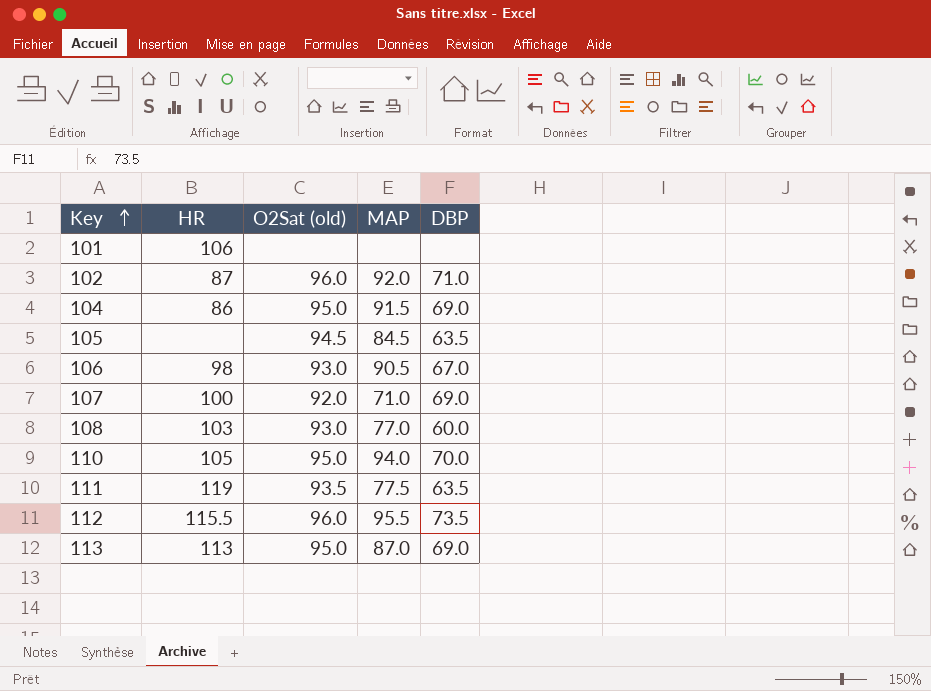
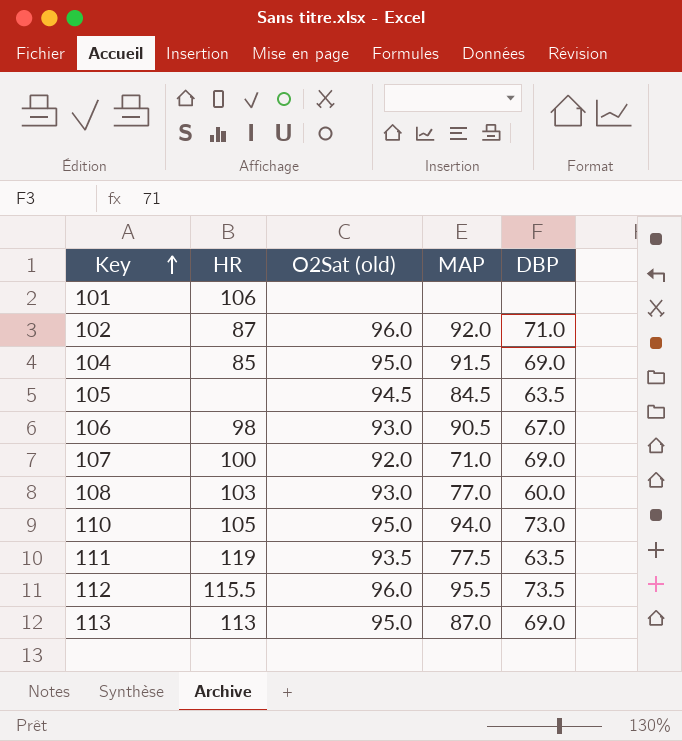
104 | HR: 86 -> 85
110 | DBP: 70.0 -> 73.0

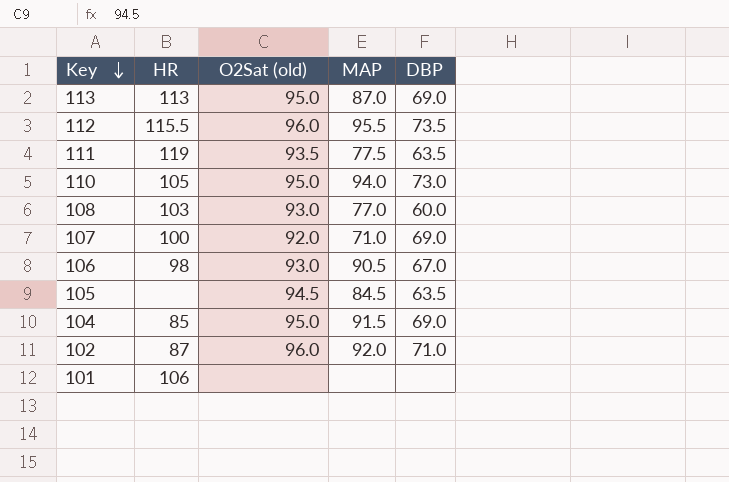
row order: Key ascending -> Key descending

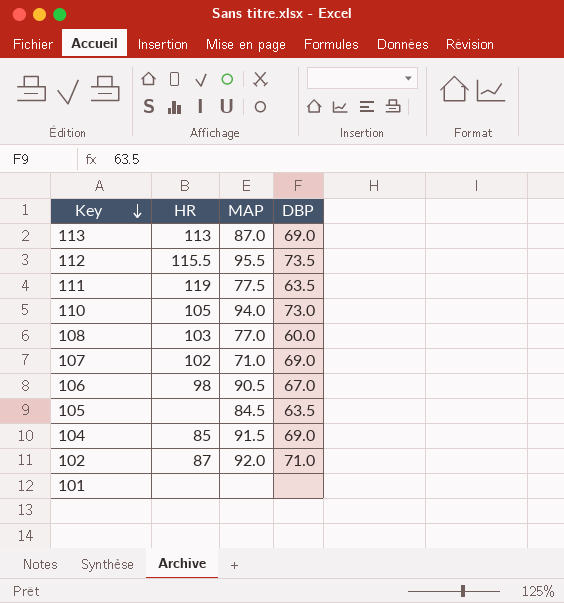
column O2Sat (old) | position: 3 -> none
107 | HR: 100 -> 102
101 | HR: 106 -> none

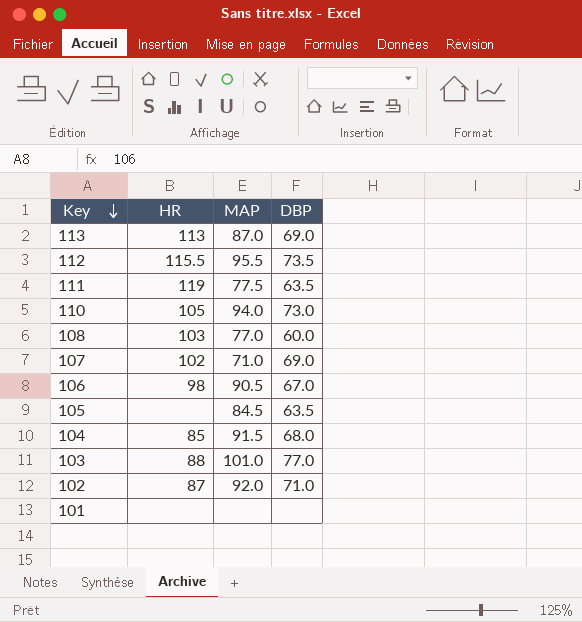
104 | DBP: 69.0 -> 68.0
row 103: none -> 88 | 101.0 | 77.0

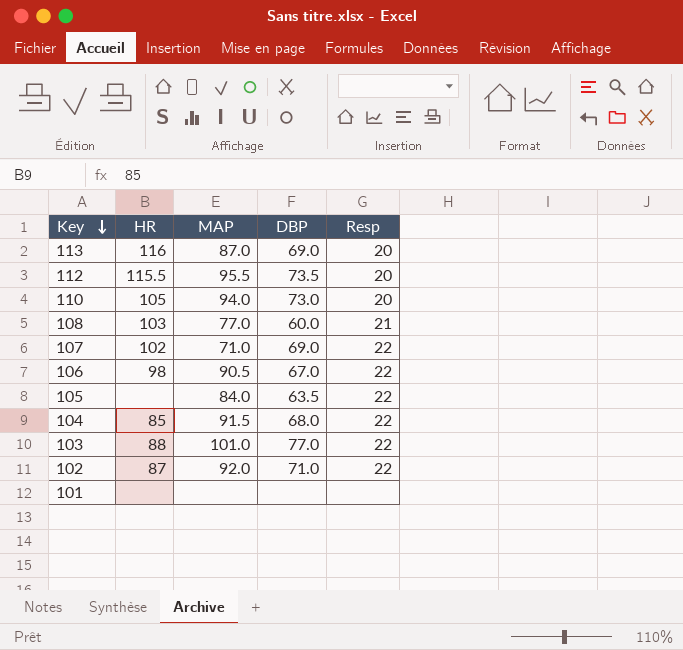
column Resp | position: none -> 5
row 111: 119 | 77.5 | 63.5 -> none
113 | HR: 113 -> 116
105 | MAP: 84.5 -> 84.0

